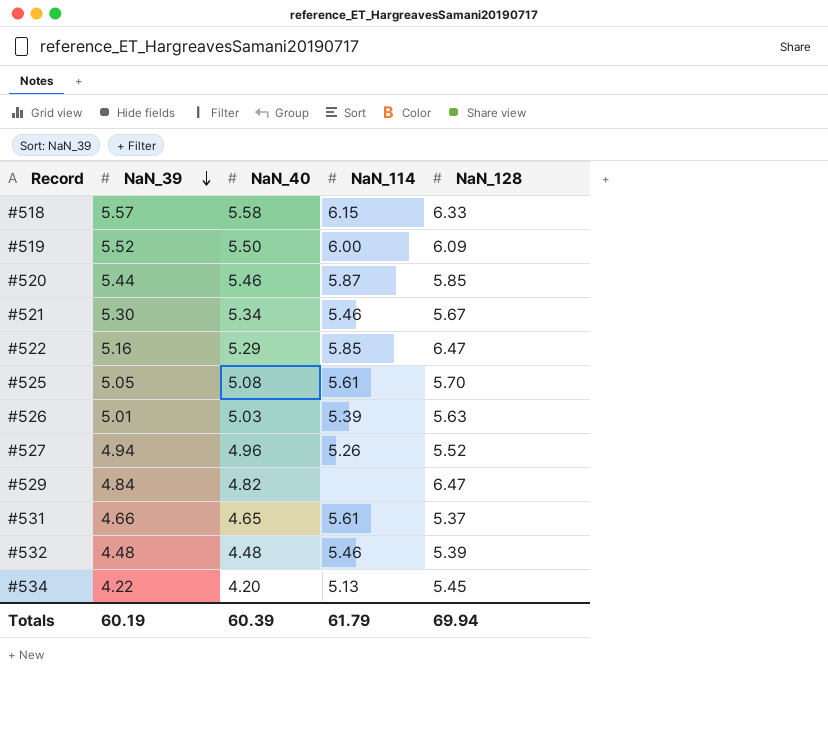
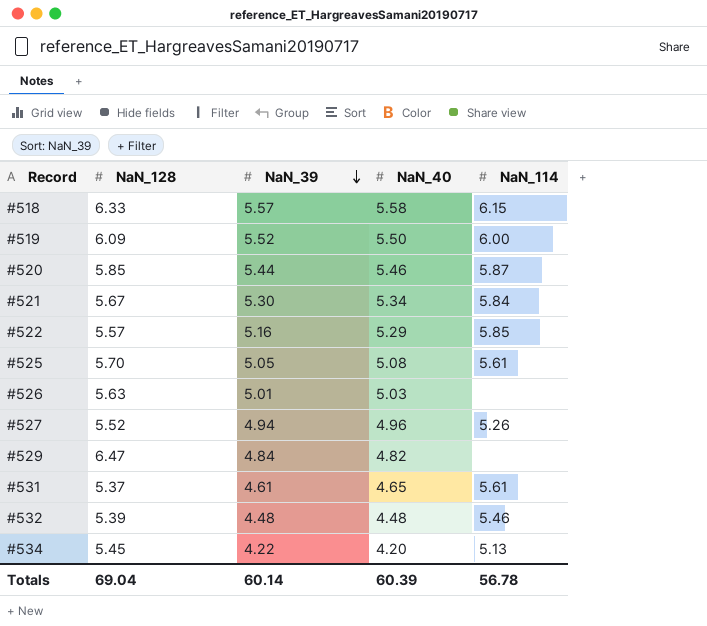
column NaN_128 | position: 5 -> 2
#521 | NaN_114: 5.46 -> 5.84
#522 | NaN_128: 6.47 -> 5.57
#526 | NaN_114: 5.39 -> none
#531 | NaN_39: 4.66 -> 4.61
Totals | NaN_128: 69.94 -> 69.04
Totals | NaN_39: 60.19 -> 60.14
Totals | NaN_114: 61.79 -> 56.78

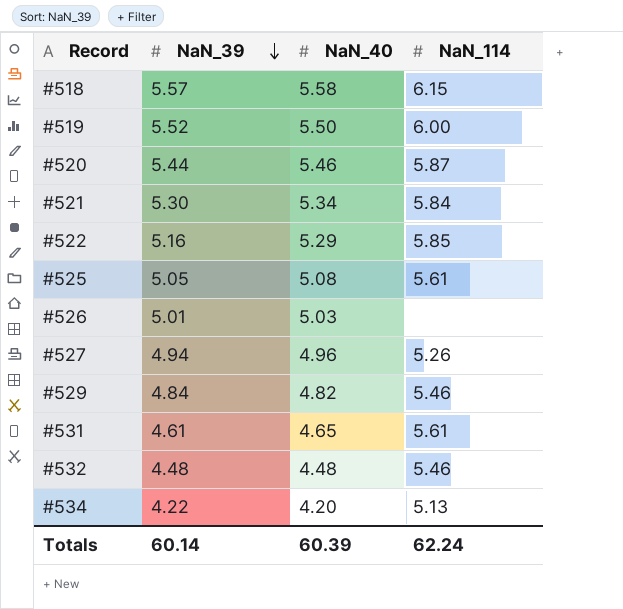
column NaN_128 | position: 2 -> none
#529 | NaN_114: none -> 5.46
Totals | NaN_114: 56.78 -> 62.24

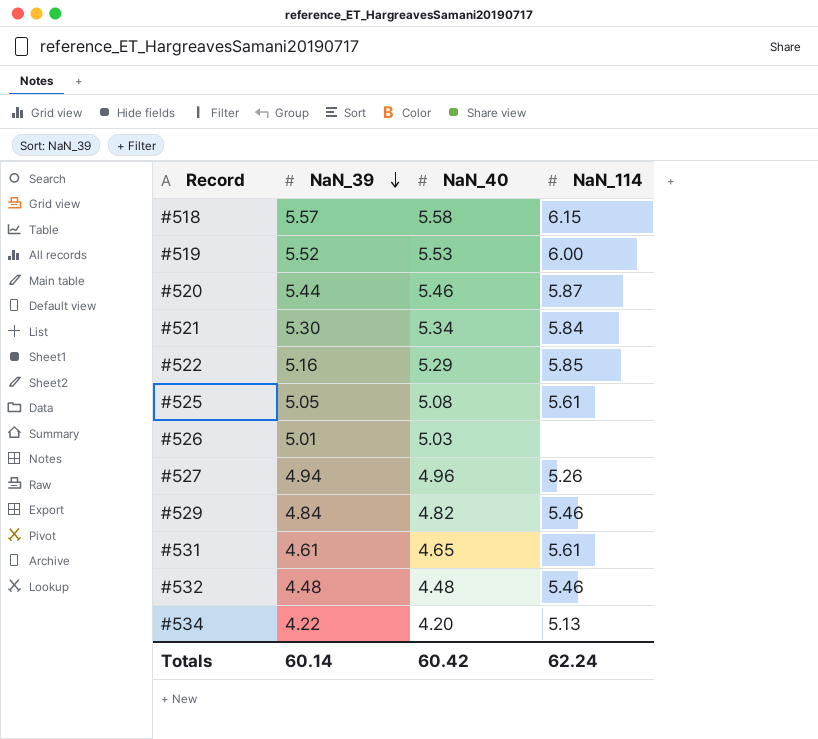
#519 | NaN_40: 5.50 -> 5.53
Totals | NaN_40: 60.39 -> 60.42

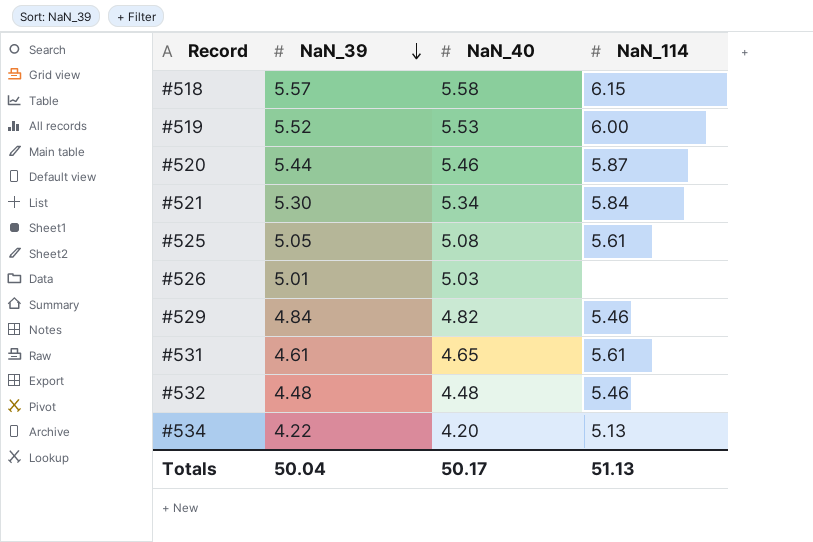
row #522: 5.16 | 5.29 | 5.85 -> none
row #527: 4.94 | 4.96 | 5.26 -> none
Totals | NaN_39: 60.14 -> 50.04
Totals | NaN_40: 60.42 -> 50.17
Totals | NaN_114: 62.24 -> 51.13

